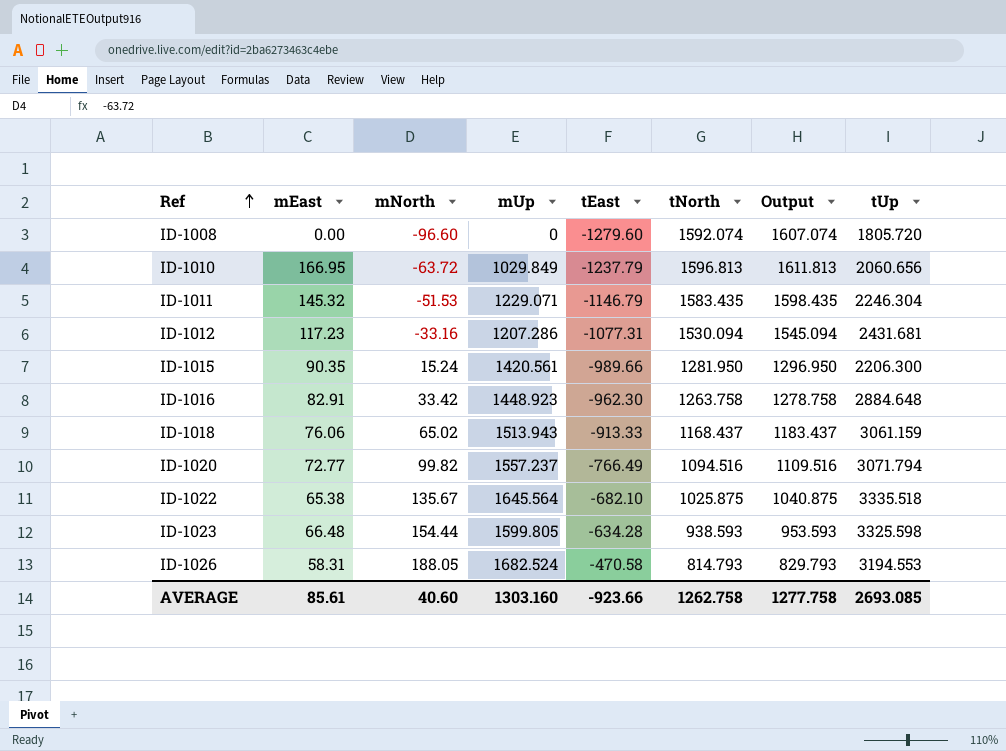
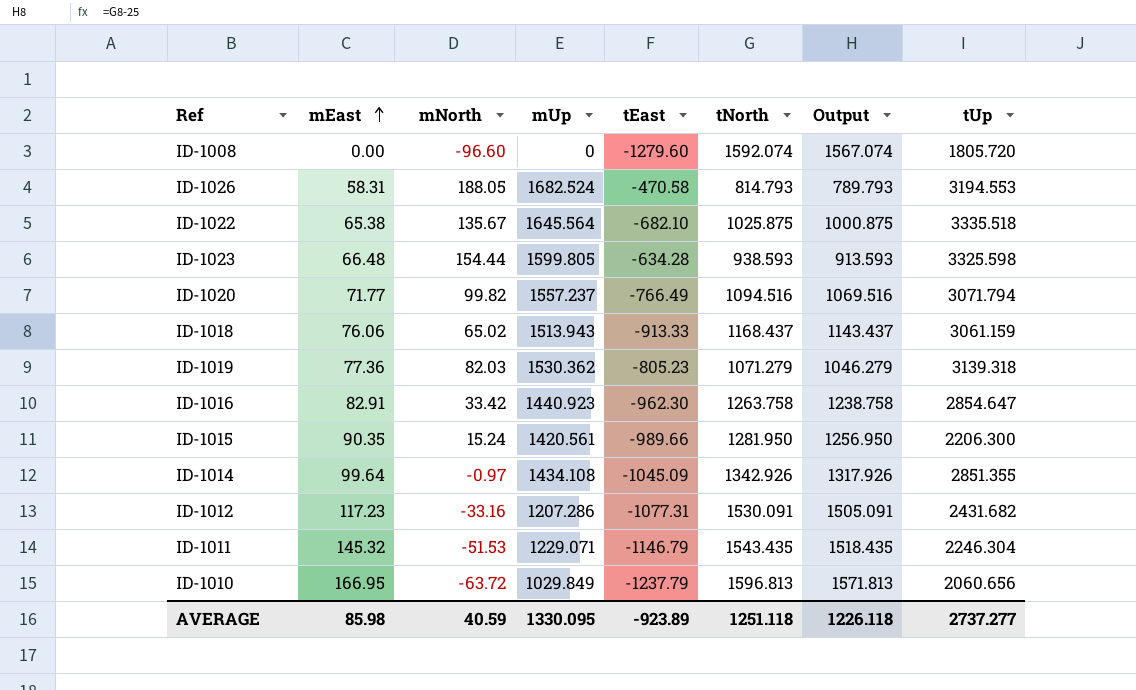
row order: Ref ascending -> mEast ascending
column Output | formula: [tNorth] + 15 -> [tNorth] - 25
ID-1020 | mEast: 72.77 -> 71.77
row ID-1019: none -> 77.36 | 82.03 | 1530.362 | -805.23 | 1071.279 | 1046.279 | 3139.318
ID-1016 | mUp: 1448.923 -> 1440.923
ID-1016 | tUp: 2884.648 -> 2854.647
row ID-1014: none -> 99.64 | -0.97 | 1434.108 | -1045.09 | 1342.926 | 1317.926 | 2851.355
ID-1012 | tNorth: 1530.094 -> 1530.091
ID-1012 | tUp: 2431.681 -> 2431.682
ID-1011 | tNorth: 1583.435 -> 1543.435
AVERAGE | mEast: 85.61 -> 85.98
AVERAGE | mNorth: 40.60 -> 40.59
AVERAGE | mUp: 1303.160 -> 1330.095
AVERAGE | tEast: -923.66 -> -923.89
AVERAGE | tNorth: 1262.758 -> 1251.118
AVERAGE | Output: 1277.758 -> 1226.118
AVERAGE | tUp: 2693.085 -> 2737.277

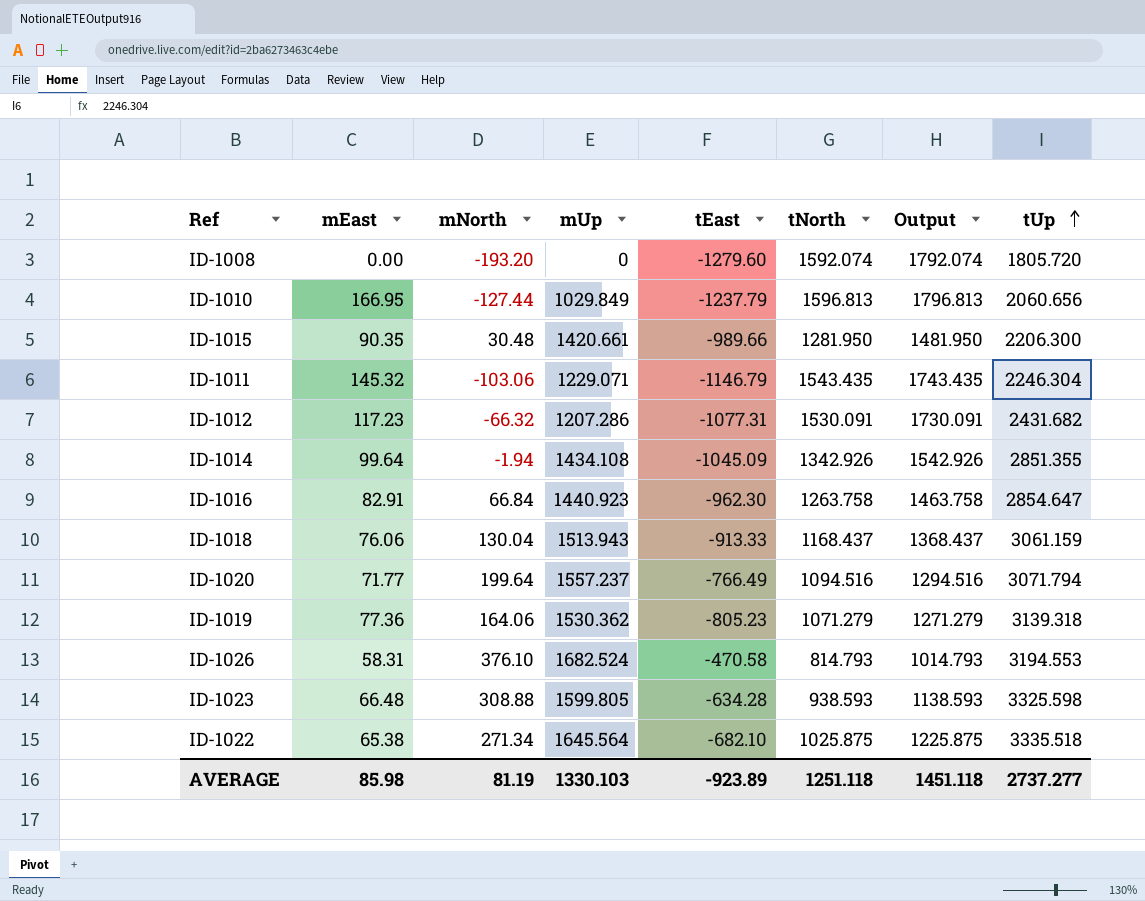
row order: mEast ascending -> tUp ascending
column Output | formula: [tNorth] - 25 -> [tNorth] + 200
ID-1008 | mNorth: -96.60 -> -193.20
ID-1010 | mNorth: -63.72 -> -127.44
ID-1015 | mNorth: 15.24 -> 30.48
ID-1015 | mUp: 1420.561 -> 1420.661
ID-1011 | mNorth: -51.53 -> -103.06
ID-1012 | mNorth: -33.16 -> -66.32
ID-1014 | mNorth: -0.97 -> -1.94
ID-1016 | mNorth: 33.42 -> 66.84
ID-1018 | mNorth: 65.02 -> 130.04
ID-1020 | mNorth: 99.82 -> 199.64
ID-1019 | mNorth: 82.03 -> 164.06
ID-1026 | mNorth: 188.05 -> 376.10
ID-1023 | mNorth: 154.44 -> 308.88
ID-1022 | mNorth: 135.67 -> 271.34
AVERAGE | mNorth: 40.59 -> 81.19
AVERAGE | mUp: 1330.095 -> 1330.103
AVERAGE | Output: 1226.118 -> 1451.118

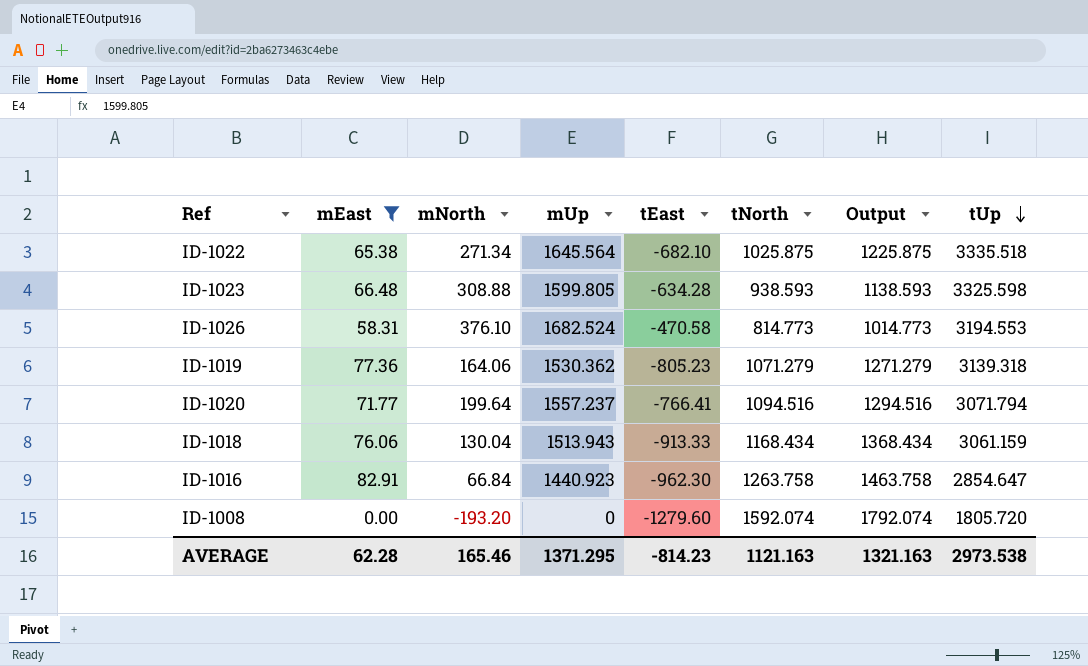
filter: none -> mEast <= 82.91
row order: tUp ascending -> tUp descending
ID-1026 | tNorth: 814.793 -> 814.773
ID-1026 | Output: 1014.793 -> 1014.773
ID-1020 | tEast: -766.49 -> -766.41
ID-1018 | tNorth: 1168.437 -> 1168.434
ID-1018 | Output: 1368.437 -> 1368.434
AVERAGE | mEast: 85.98 -> 62.28
AVERAGE | mNorth: 81.19 -> 165.46
AVERAGE | mUp: 1330.103 -> 1371.295
AVERAGE | tEast: -923.89 -> -814.23
AVERAGE | tNorth: 1251.118 -> 1121.163
AVERAGE | Output: 1451.118 -> 1321.163
AVERAGE | tUp: 2737.277 -> 2973.538

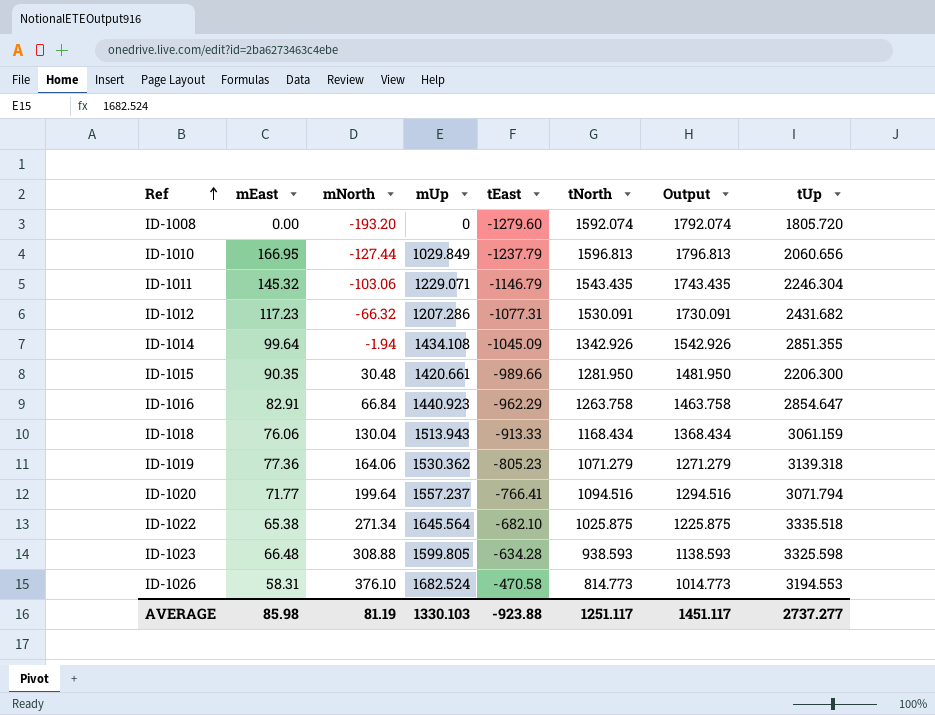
filter: mEast <= 82.91 -> none
row order: tUp descending -> Ref ascending
ID-1016 | tEast: -962.30 -> -962.29
AVERAGE | mEast: 62.28 -> 85.98
AVERAGE | mNorth: 165.46 -> 81.19
AVERAGE | mUp: 1371.295 -> 1330.103
AVERAGE | tEast: -814.23 -> -923.88
AVERAGE | tNorth: 1121.163 -> 1251.117
AVERAGE | Output: 1321.163 -> 1451.117
AVERAGE | tUp: 2973.538 -> 2737.277

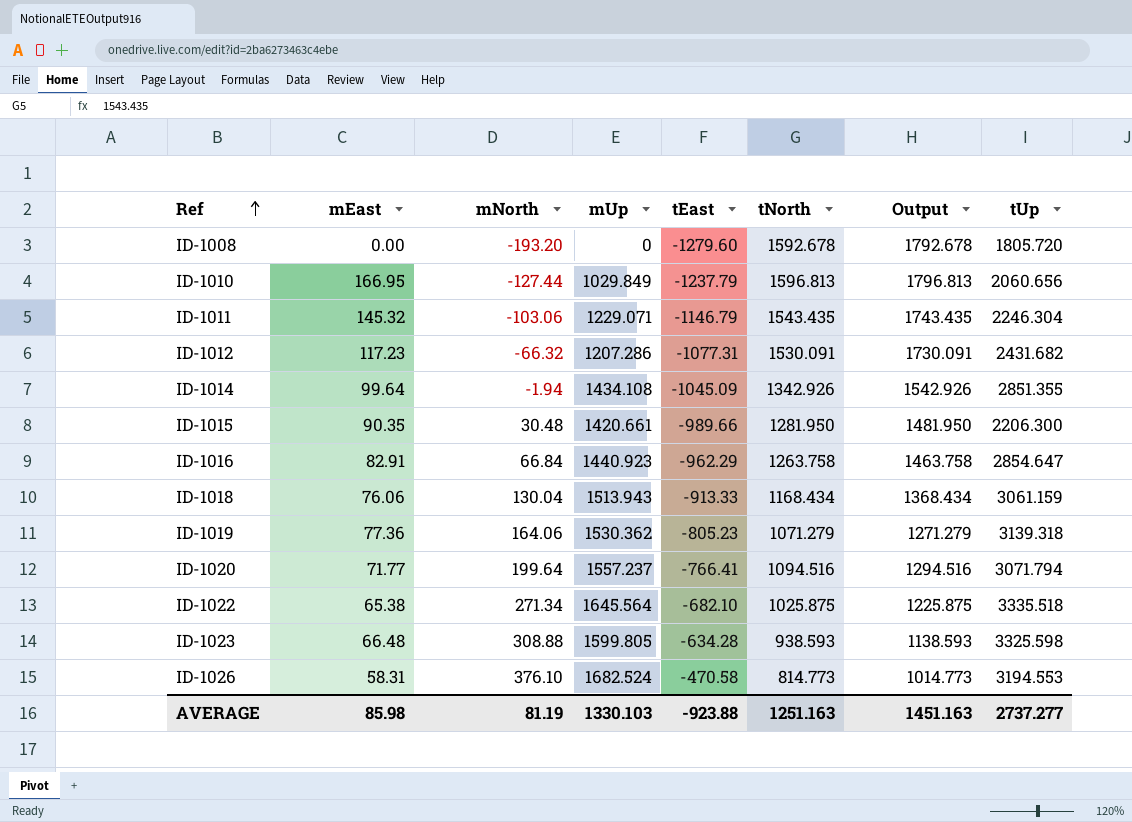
ID-1008 | tNorth: 1592.074 -> 1592.678
ID-1008 | Output: 1792.074 -> 1792.678
AVERAGE | tNorth: 1251.117 -> 1251.163
AVERAGE | Output: 1451.117 -> 1451.163

